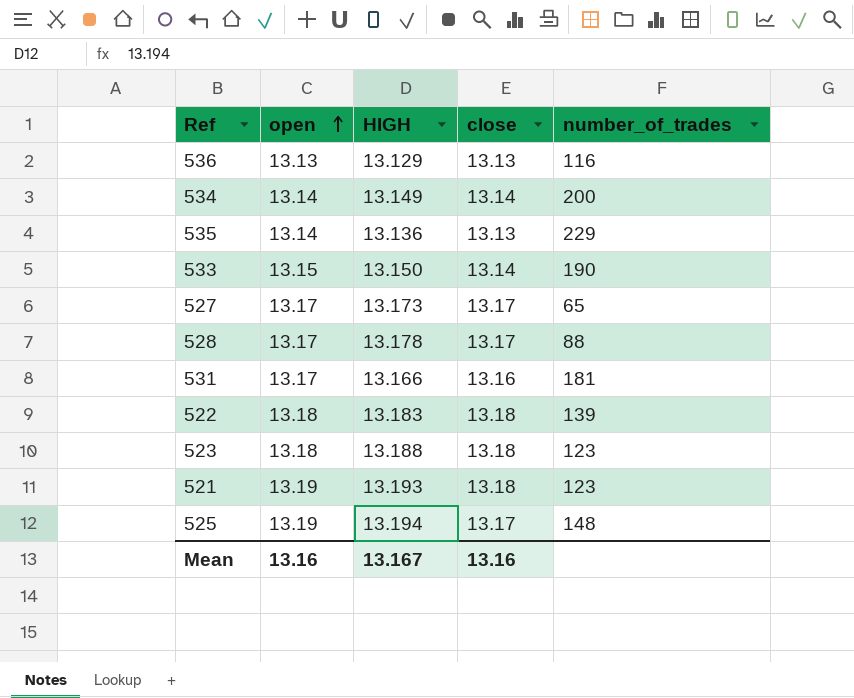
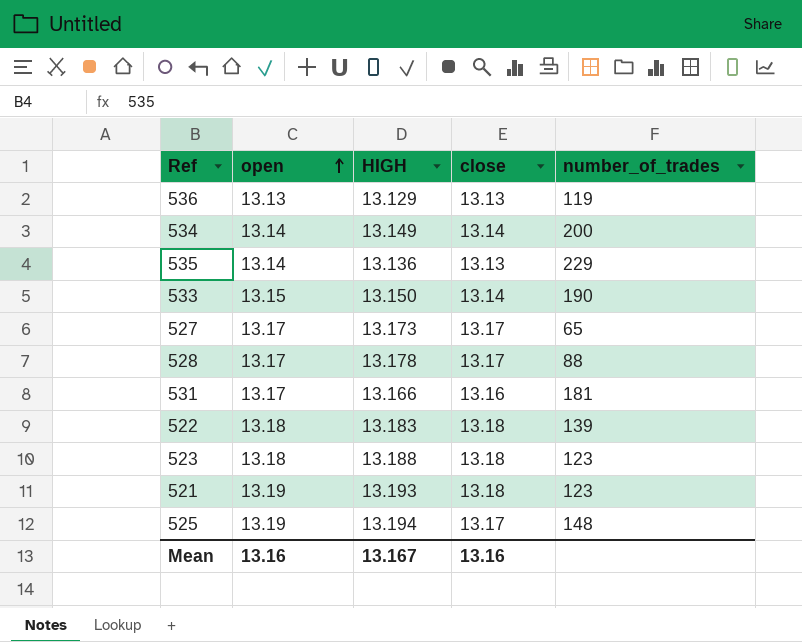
536 | number_of_trades: 116 -> 119

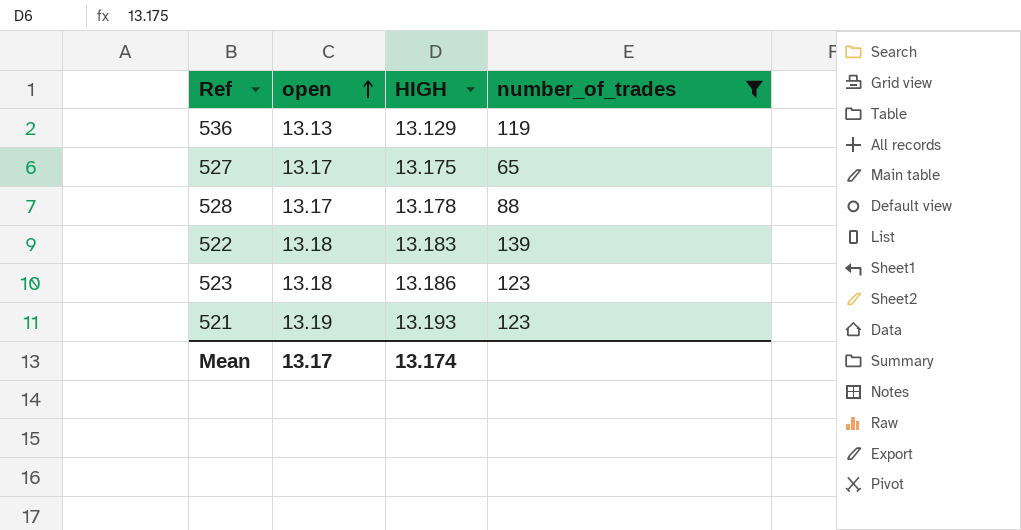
filter: none -> number_of_trades <= 139
column close | position: 4 -> none
527 | HIGH: 13.173 -> 13.175
523 | HIGH: 13.188 -> 13.186
Mean | open: 13.16 -> 13.17
Mean | HIGH: 13.167 -> 13.174

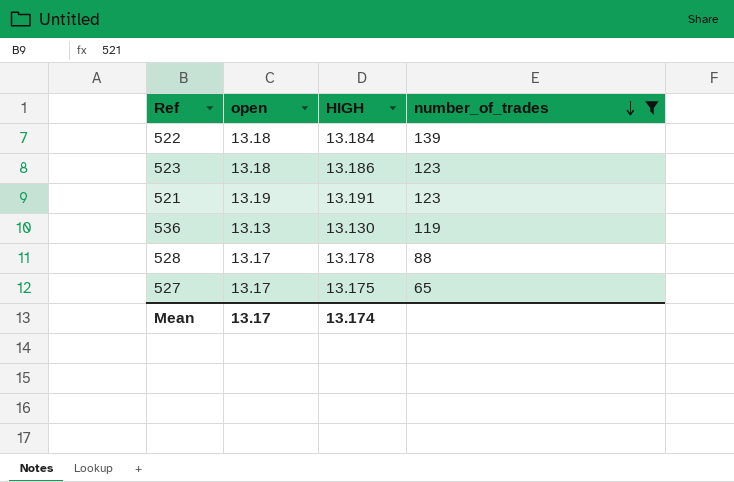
row order: open ascending -> number_of_trades descending
522 | HIGH: 13.183 -> 13.184
521 | HIGH: 13.193 -> 13.191
536 | HIGH: 13.129 -> 13.130

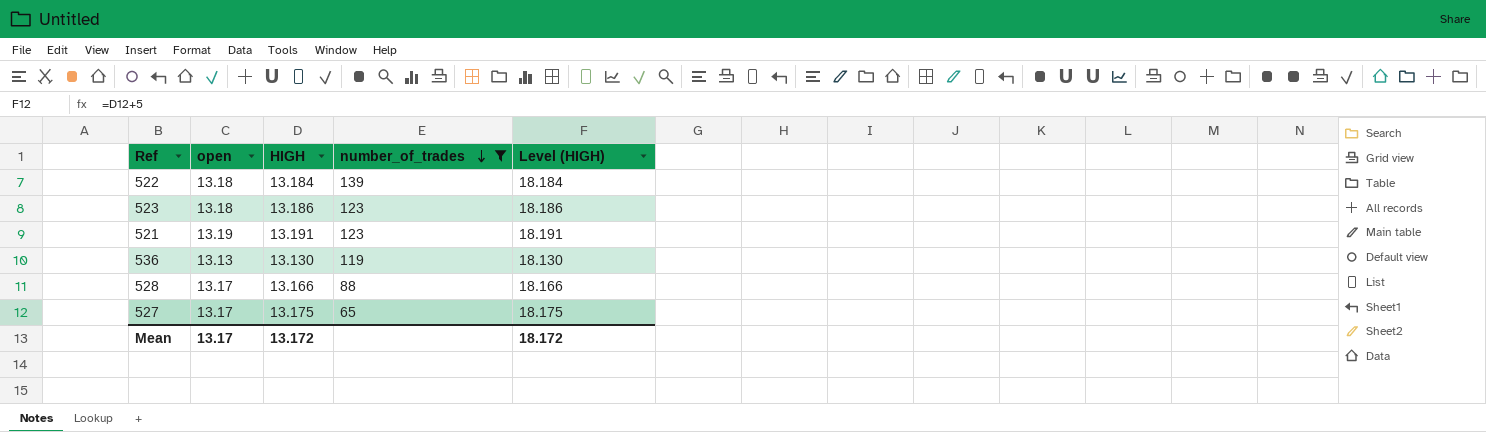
column Level (HIGH) | formula: none -> [HIGH] + 5
528 | HIGH: 13.178 -> 13.166
Mean | HIGH: 13.174 -> 13.172

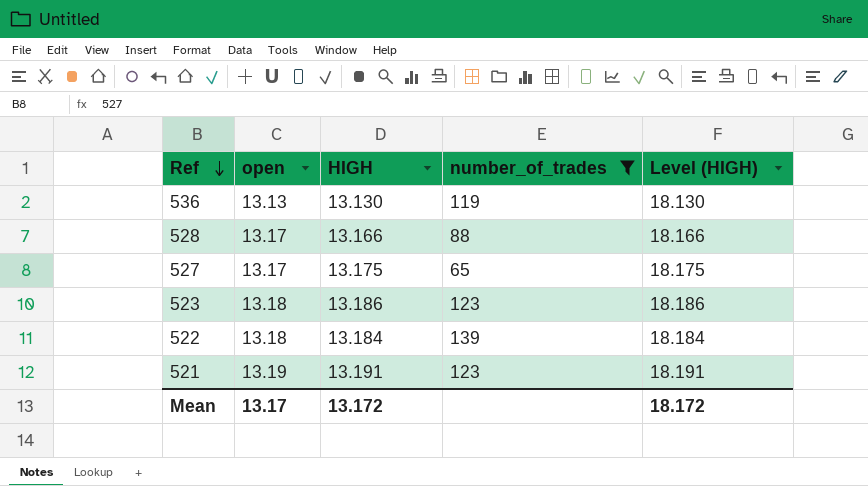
row order: number_of_trades descending -> Ref descending

